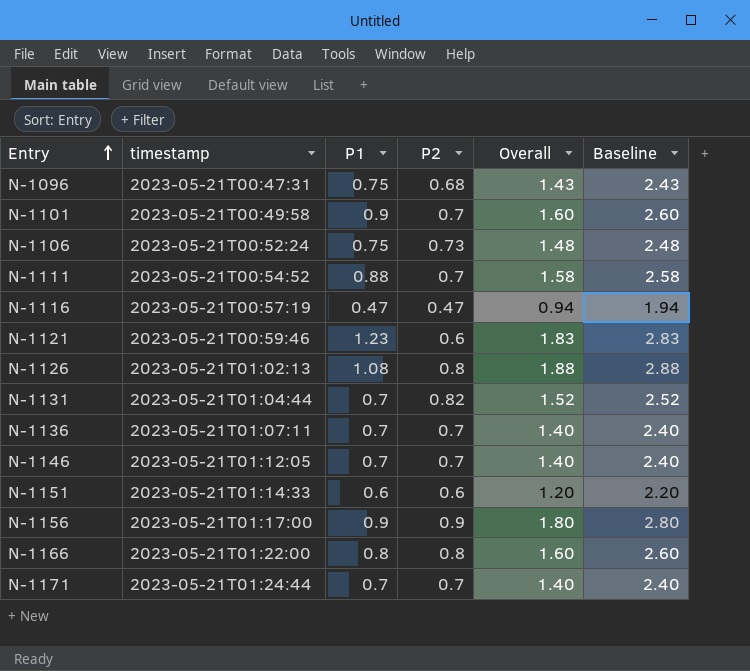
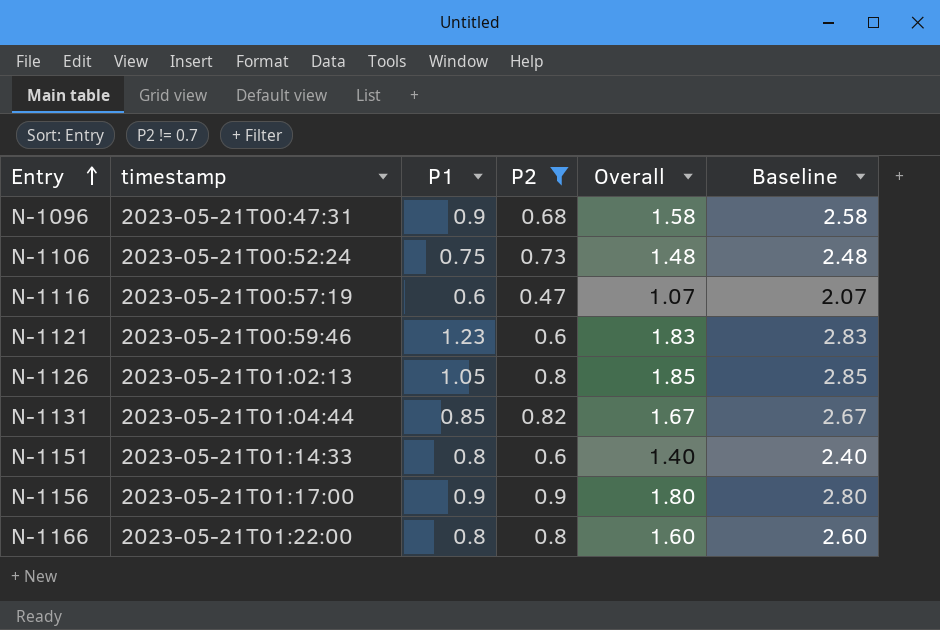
filter: none -> P2 != 0.7
N-1096 | P1: 0.75 -> 0.9
N-1096 | Overall: 1.43 -> 1.58
N-1096 | Baseline: 2.43 -> 2.58
N-1116 | P1: 0.47 -> 0.6
N-1116 | Overall: 0.94 -> 1.07
N-1116 | Baseline: 1.94 -> 2.07
N-1126 | P1: 1.08 -> 1.05
N-1126 | Overall: 1.88 -> 1.85
N-1126 | Baseline: 2.88 -> 2.85
N-1131 | P1: 0.7 -> 0.85
N-1131 | Overall: 1.52 -> 1.67
N-1131 | Baseline: 2.52 -> 2.67
N-1151 | P1: 0.6 -> 0.8
N-1151 | Overall: 1.20 -> 1.40
N-1151 | Baseline: 2.20 -> 2.40

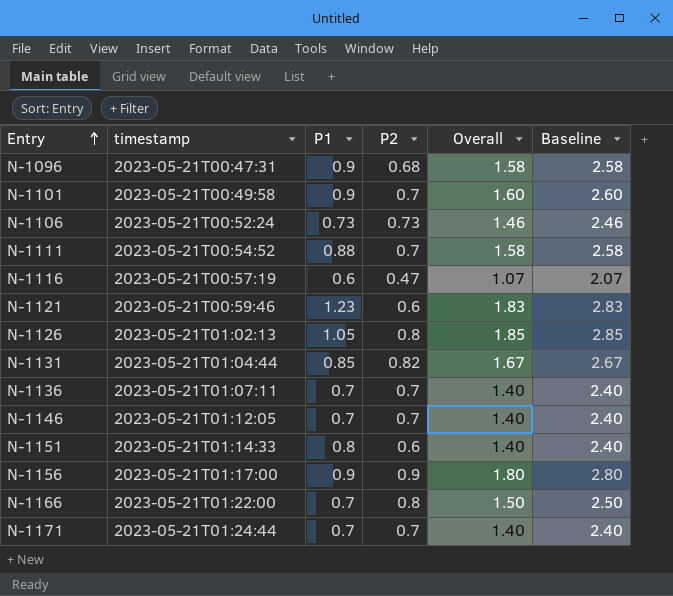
filter: P2 != 0.7 -> none
N-1106 | P1: 0.75 -> 0.73
N-1106 | Overall: 1.48 -> 1.46
N-1106 | Baseline: 2.48 -> 2.46
N-1166 | P1: 0.8 -> 0.7
N-1166 | Overall: 1.60 -> 1.50
N-1166 | Baseline: 2.60 -> 2.50

